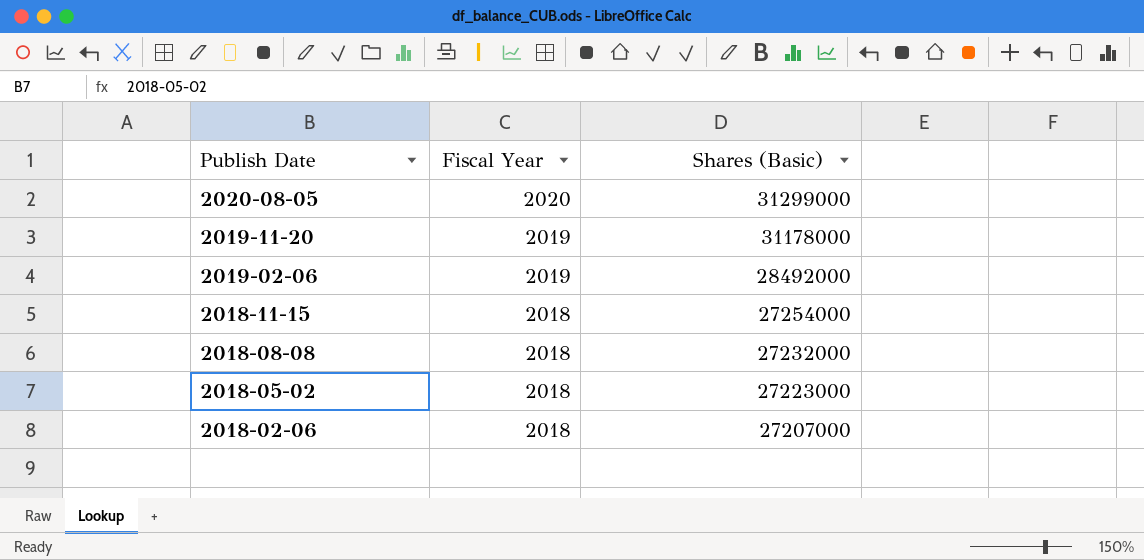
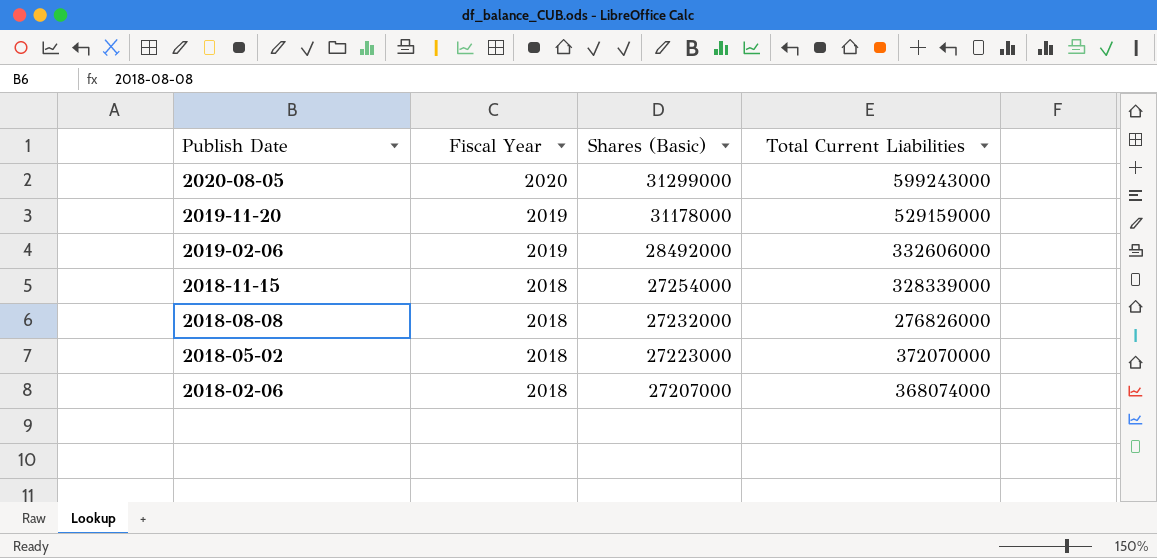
column Total Current Liabilities | position: none -> 4

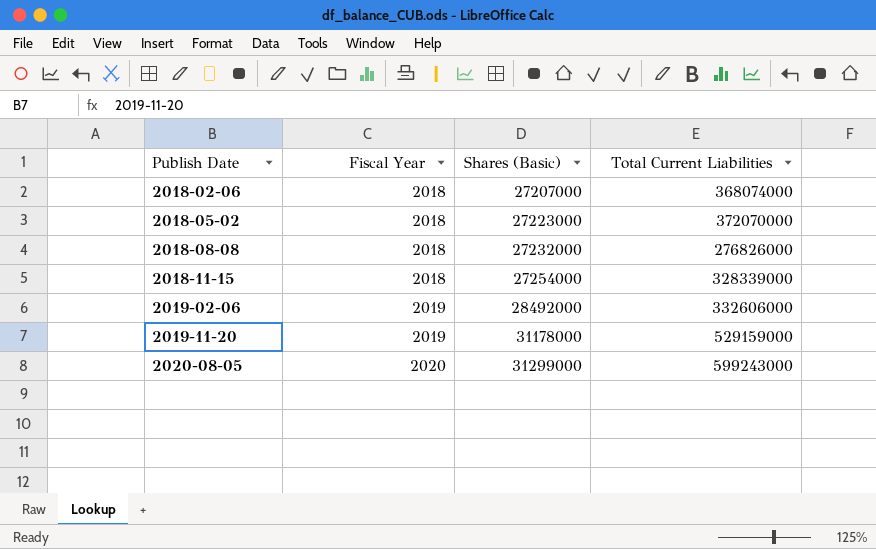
row order: Publish Date descending -> Publish Date ascending

